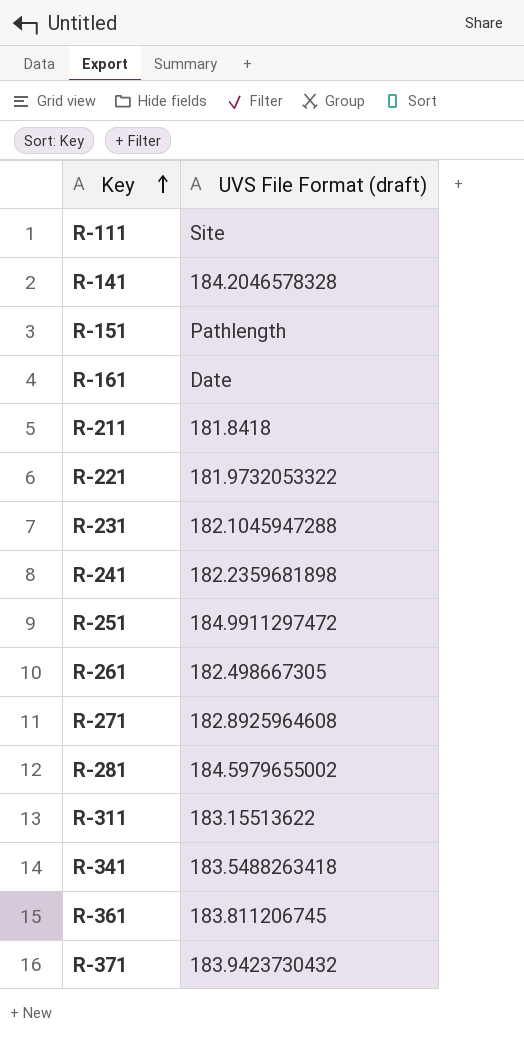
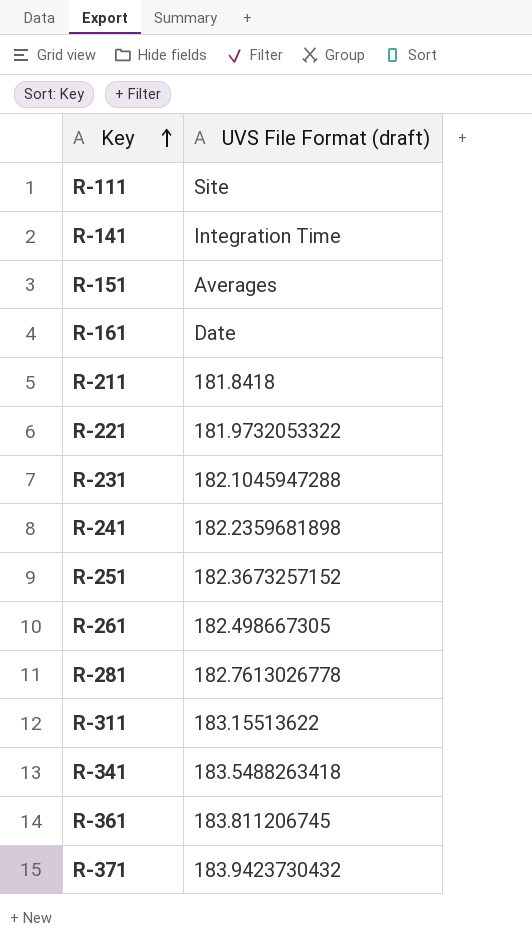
row R-271: 182.8925964608 -> none
R-141 | UVS File Format (draft): 184.2046578328 -> Integration Time
R-151 | UVS File Format (draft): Pathlength -> Averages
R-251 | UVS File Format (draft): 184.9911297472 -> 182.3673257152
R-281 | UVS File Format (draft): 184.5979655002 -> 182.7613026778

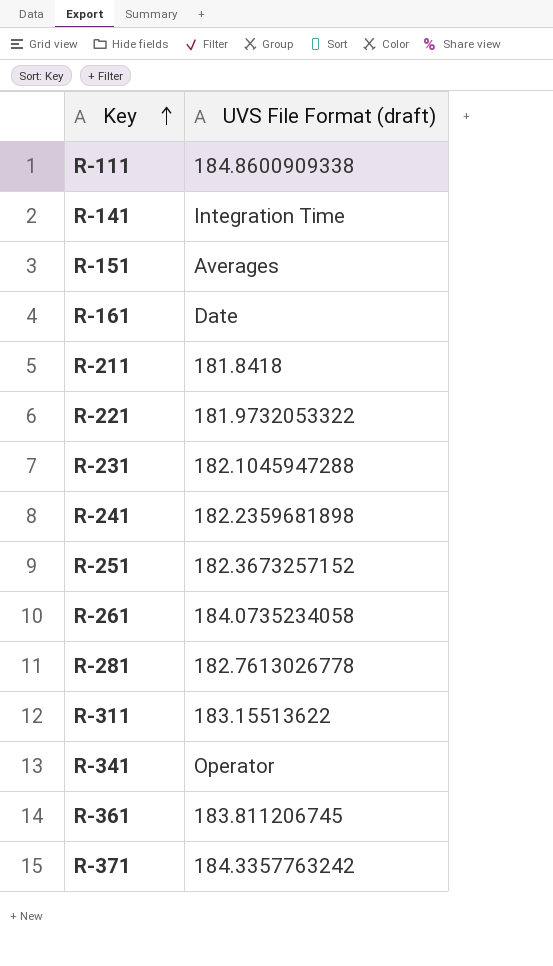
R-111 | UVS File Format (draft): Site -> 184.8600909338
R-261 | UVS File Format (draft): 182.498667305 -> 184.0735234058
R-341 | UVS File Format (draft): 183.5488263418 -> Operator
R-371 | UVS File Format (draft): 183.9423730432 -> 184.3357763242

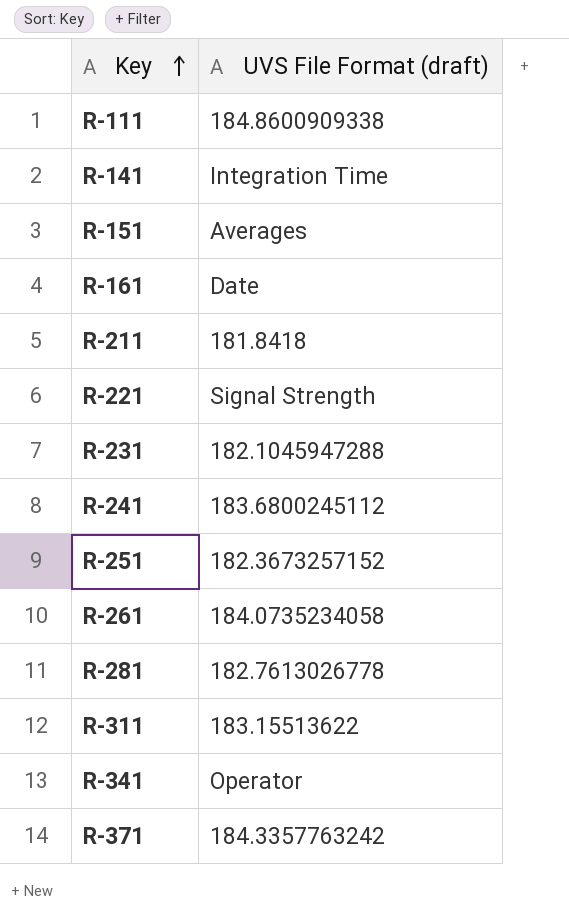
row R-361: 183.811206745 -> none
R-221 | UVS File Format (draft): 181.9732053322 -> Signal Strength
R-241 | UVS File Format (draft): 182.2359681898 -> 183.6800245112

